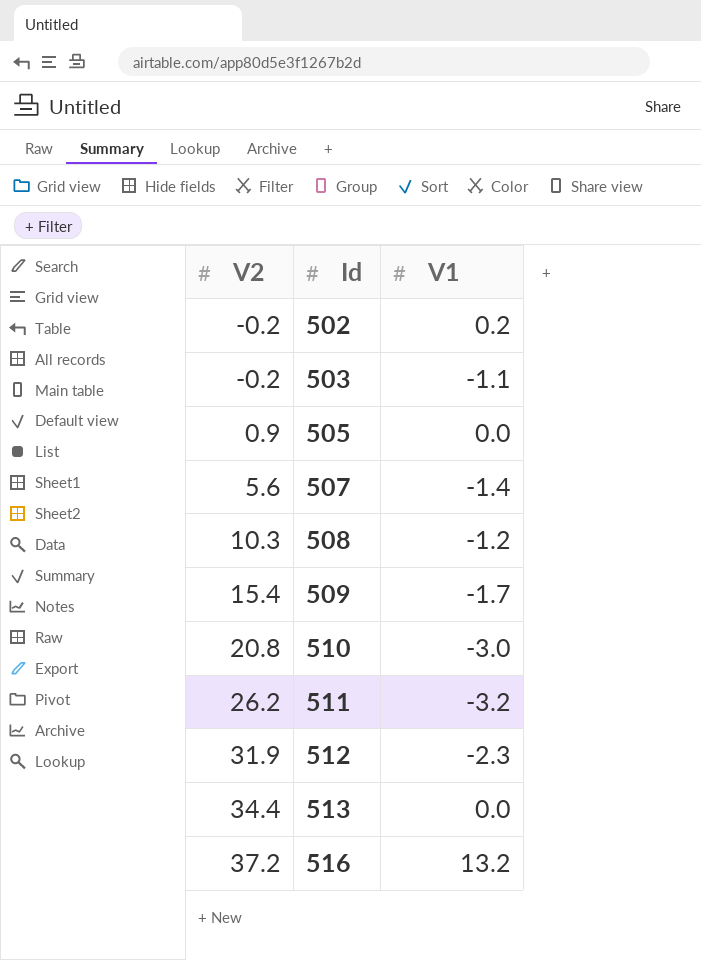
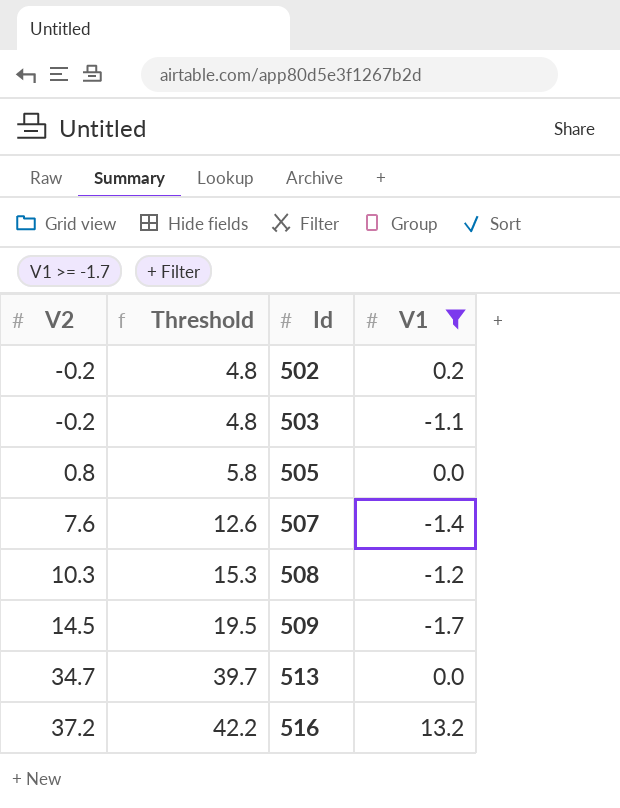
filter: none -> V1 >= -1.7
column Threshold | formula: none -> [V2] + 5
505 | V2: 0.9 -> 0.8
507 | V2: 5.6 -> 7.6
509 | V2: 15.4 -> 14.5
513 | V2: 34.4 -> 34.7

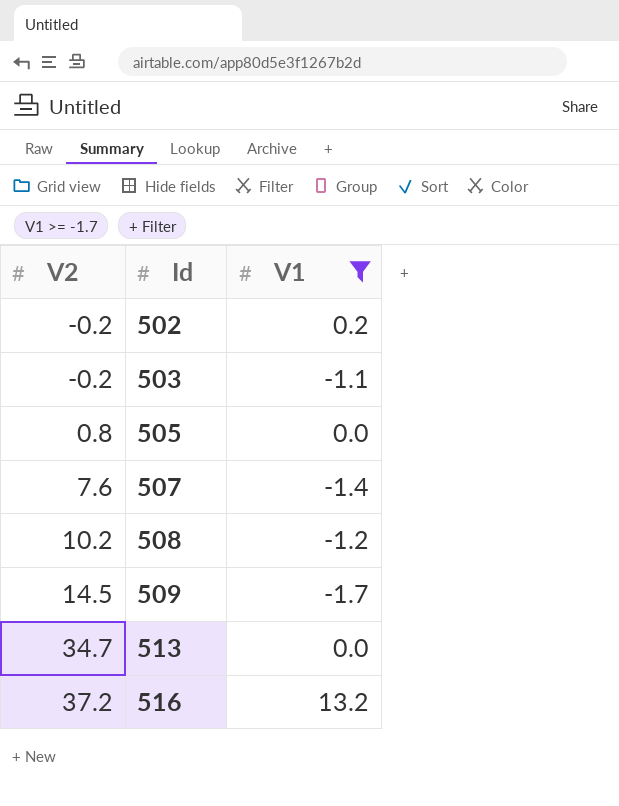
column Threshold | formula: [V2] + 5 -> none
508 | V2: 10.3 -> 10.2

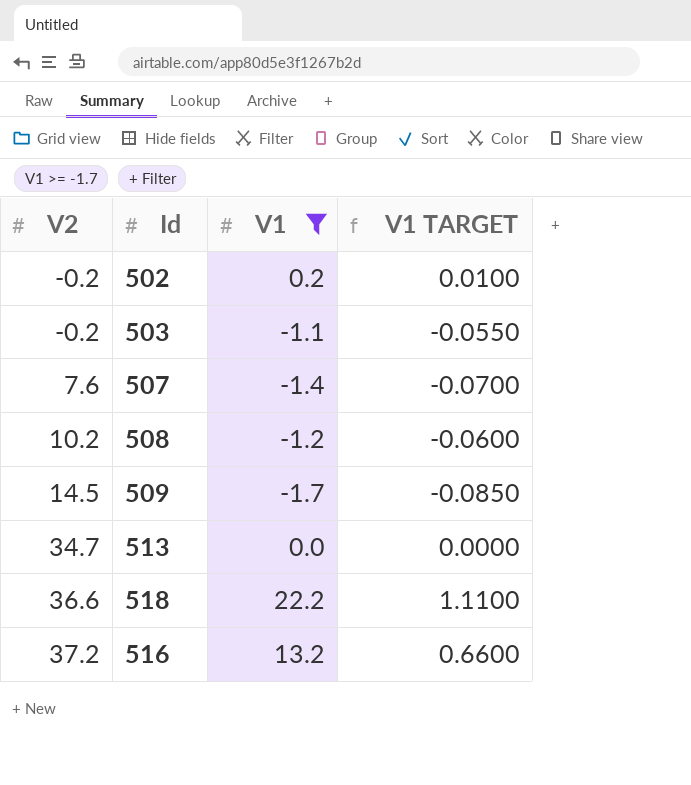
column V1 TARGET | formula: none -> [V1] * 0.05
row 505: 0.8 | 0.0 -> none
row 518: none -> 36.6 | 22.2 | 1.1100

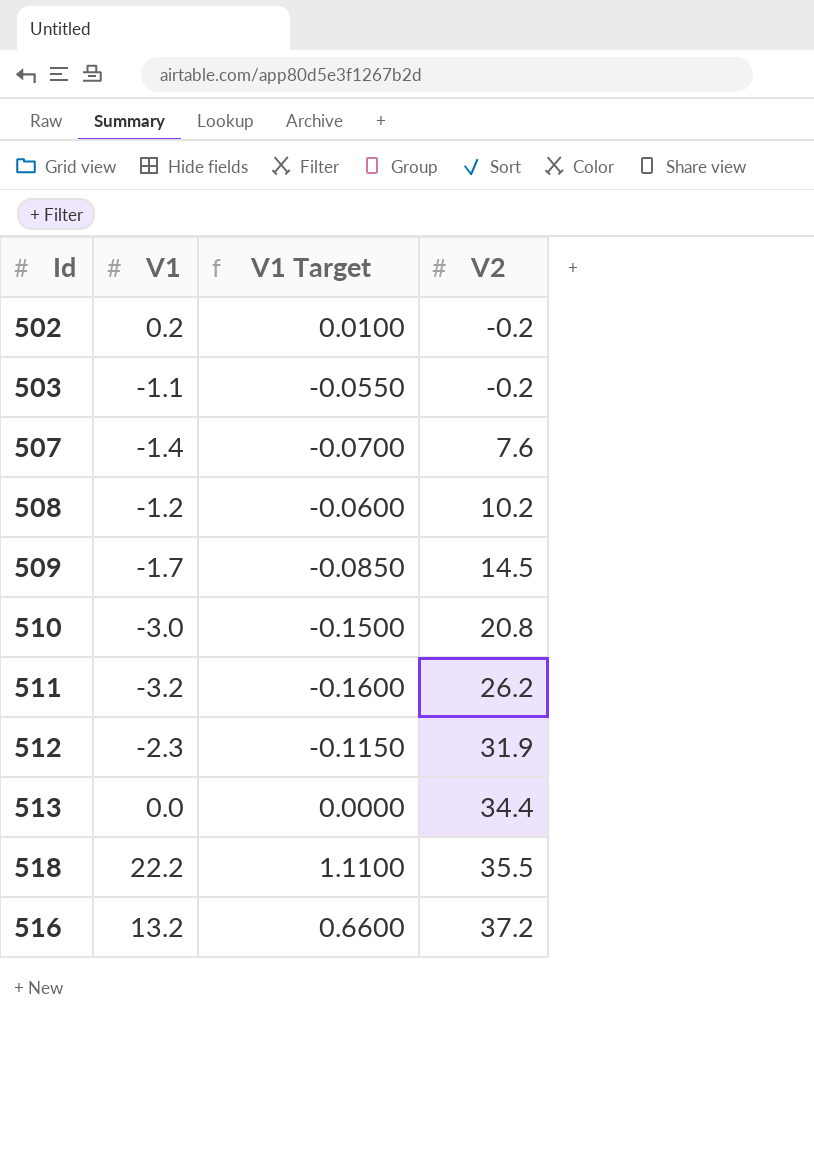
filter: V1 >= -1.7 -> none
column name: V1 TARGET -> V1 Target
column V2 | position: 1 -> 4
513 | V2: 34.7 -> 34.4
518 | V2: 36.6 -> 35.5

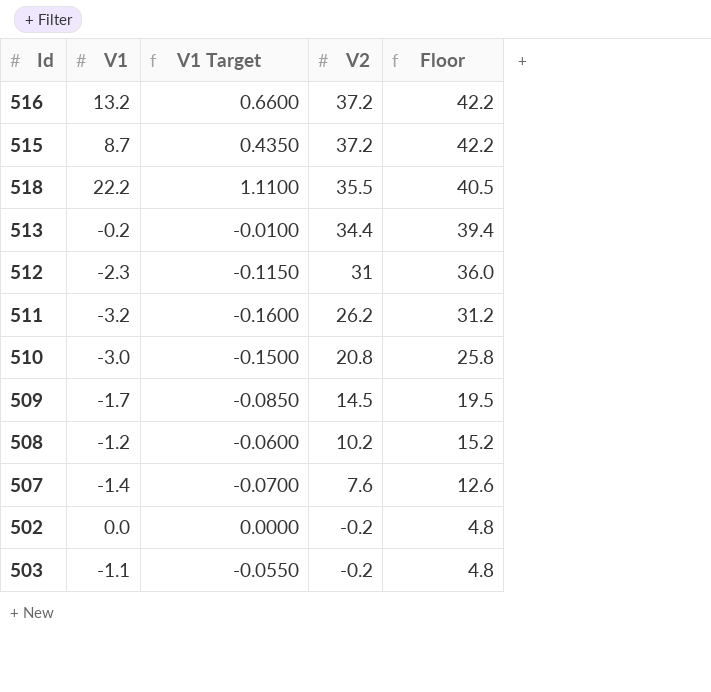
row order: V2 ascending -> V2 descending
column Floor | formula: none -> [V2] + 5
row 515: none -> 8.7 | 0.4350 | 37.2 | 42.2
513 | V1: 0.0 -> -0.2
513 | V1 Target: 0.0000 -> -0.0100
512 | V2: 31.9 -> 31
502 | V1: 0.2 -> 0.0
502 | V1 Target: 0.0100 -> 0.0000

